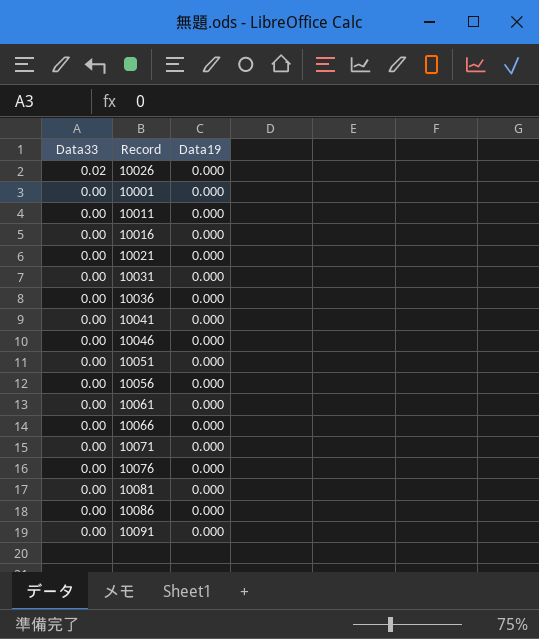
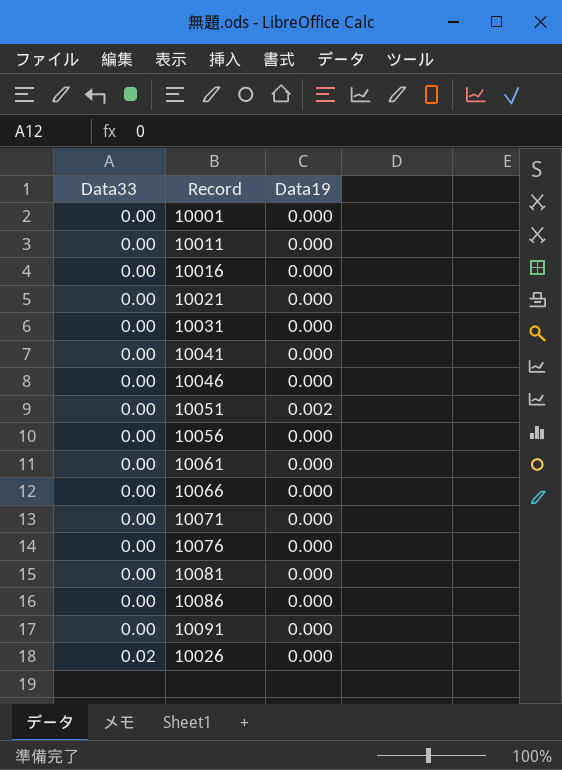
row order: Data33 descending -> Data33 ascending
row 10036: 0.00 | 0.000 -> none
10051 | Data19: 0.000 -> 0.002

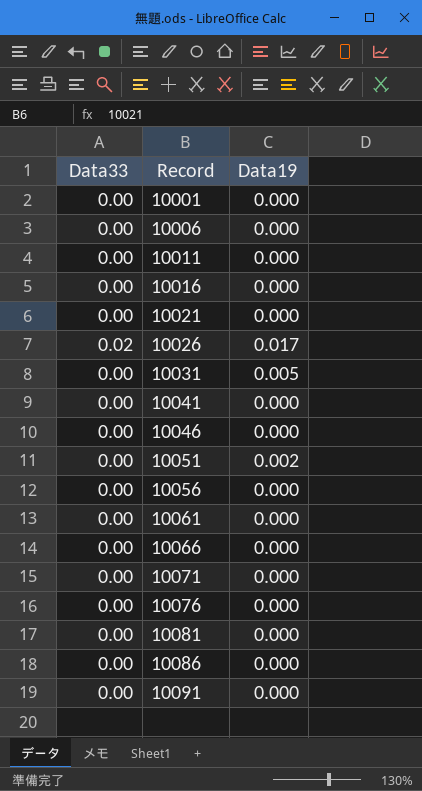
row order: Data33 ascending -> Record ascending
row 10006: none -> 0.00 | 0.000
10026 | Data19: 0.000 -> 0.017
10031 | Data19: 0.000 -> 0.005

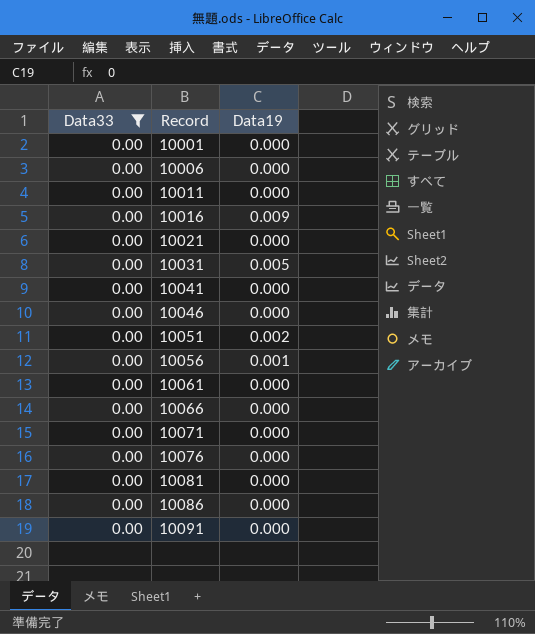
filter: none -> Data33 = 0.00
10016 | Data19: 0.000 -> 0.009
10056 | Data19: 0.000 -> 0.001

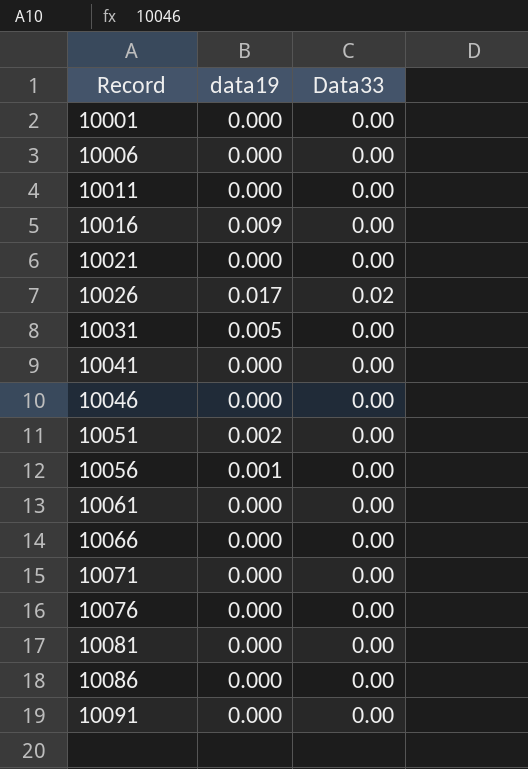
filter: Data33 = 0.00 -> none
column name: Data19 -> data19
column Data33 | position: 1 -> 3

